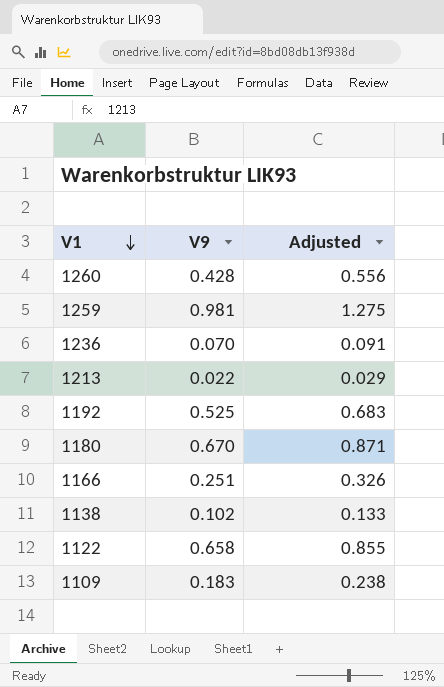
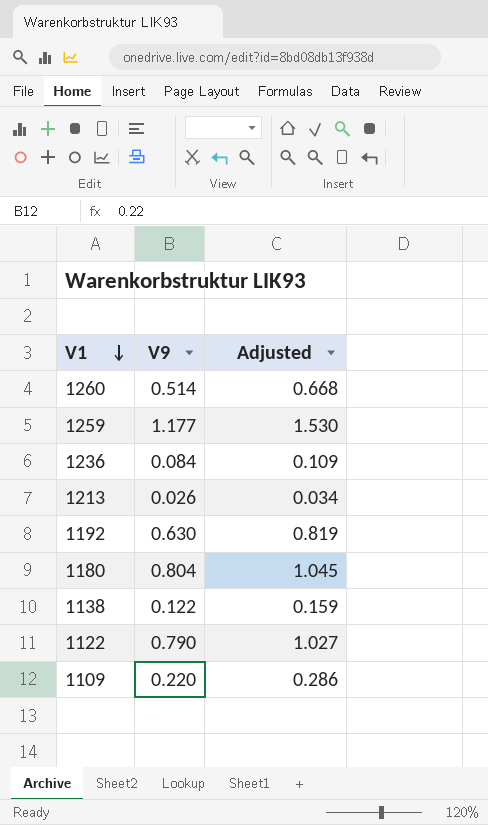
row 1166: 0.251 | 0.326 -> none
1260 | V9: 0.428 -> 0.514
1260 | Adjusted: 0.556 -> 0.668
1259 | V9: 0.981 -> 1.177
1259 | Adjusted: 1.275 -> 1.530
1236 | V9: 0.070 -> 0.084
1236 | Adjusted: 0.091 -> 0.109
1213 | V9: 0.022 -> 0.026
1213 | Adjusted: 0.029 -> 0.034
1192 | V9: 0.525 -> 0.630
1192 | Adjusted: 0.683 -> 0.819
1180 | V9: 0.670 -> 0.804
1180 | Adjusted: 0.871 -> 1.045
1138 | V9: 0.102 -> 0.122
1138 | Adjusted: 0.133 -> 0.159
1122 | V9: 0.658 -> 0.790
1122 | Adjusted: 0.855 -> 1.027
1109 | V9: 0.183 -> 0.220
1109 | Adjusted: 0.238 -> 0.286

